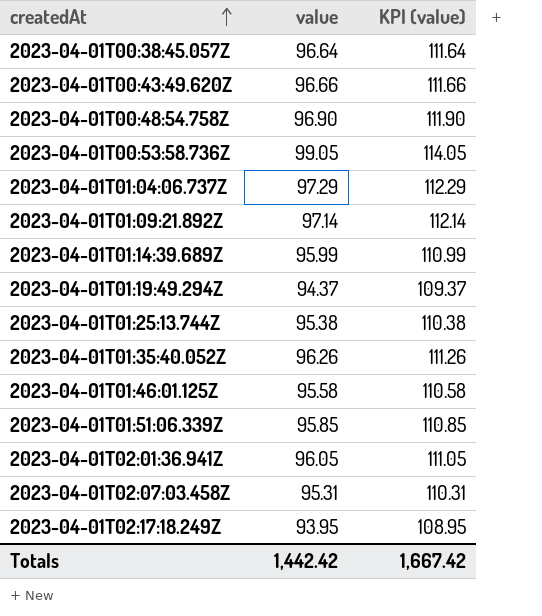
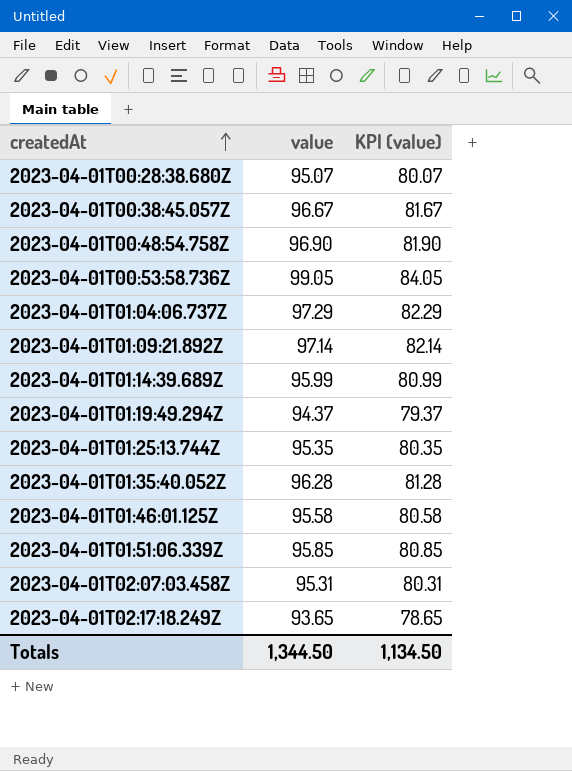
column KPI (value) | formula: [value] + 15 -> [value] - 15
row 2023-04-01T00:43:49.620Z: 96.66 | 111.66 -> none
row 2023-04-01T02:01:36.941Z: 96.05 | 111.05 -> none
row 2023-04-01T00:28:38.680Z: none -> 95.07 | 80.07
2023-04-01T00:38:45.057Z | value: 96.64 -> 96.67
2023-04-01T01:25:13.744Z | value: 95.38 -> 95.35
2023-04-01T01:35:40.052Z | value: 96.26 -> 96.28
2023-04-01T02:17:18.249Z | value: 93.95 -> 93.65
Totals | value: 1,442.42 -> 1,344.50
Totals | KPI (value): 1,667.42 -> 1,134.50

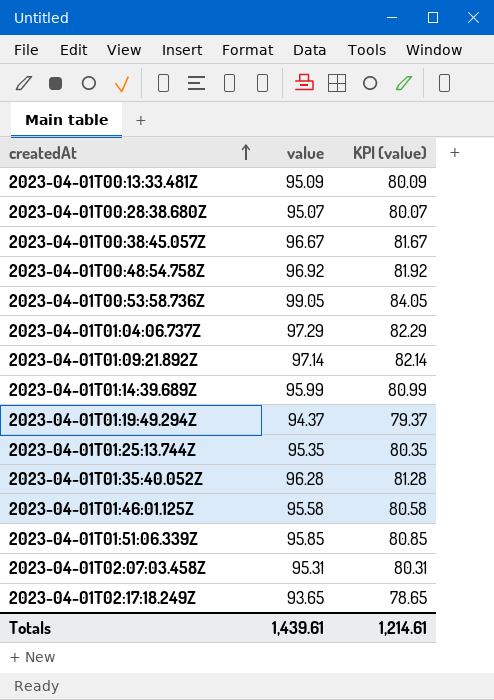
row 2023-04-01T00:13:33.481Z: none -> 95.09 | 80.09
2023-04-01T00:48:54.758Z | value: 96.90 -> 96.92
2023-04-01T00:48:54.758Z | KPI (value): 81.90 -> 81.92
Totals | value: 1,344.50 -> 1,439.61
Totals | KPI (value): 1,134.50 -> 1,214.61

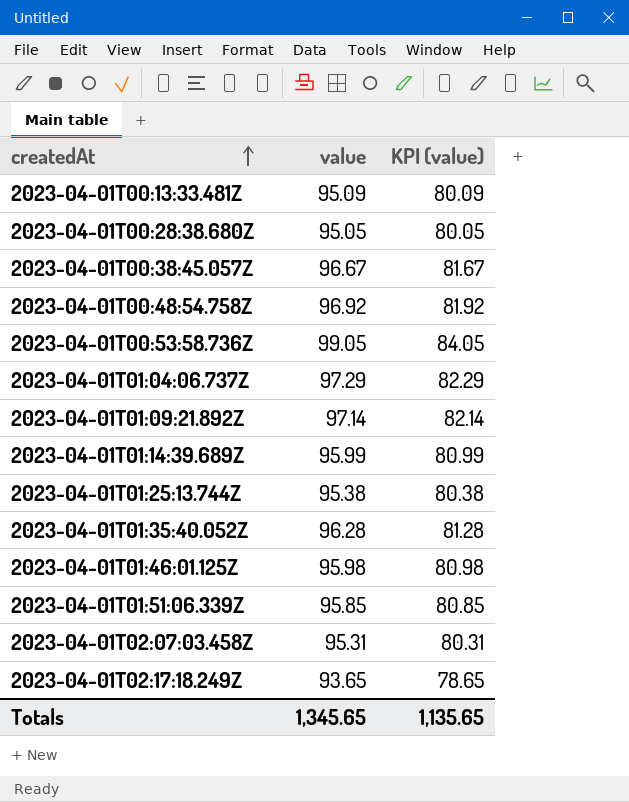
row 2023-04-01T01:19:49.294Z: 94.37 | 79.37 -> none
2023-04-01T00:28:38.680Z | value: 95.07 -> 95.05
2023-04-01T00:28:38.680Z | KPI (value): 80.07 -> 80.05
2023-04-01T01:25:13.744Z | value: 95.35 -> 95.38
2023-04-01T01:25:13.744Z | KPI (value): 80.35 -> 80.38
2023-04-01T01:46:01.125Z | value: 95.58 -> 95.98
2023-04-01T01:46:01.125Z | KPI (value): 80.58 -> 80.98
Totals | value: 1,439.61 -> 1,345.65
Totals | KPI (value): 1,214.61 -> 1,135.65

